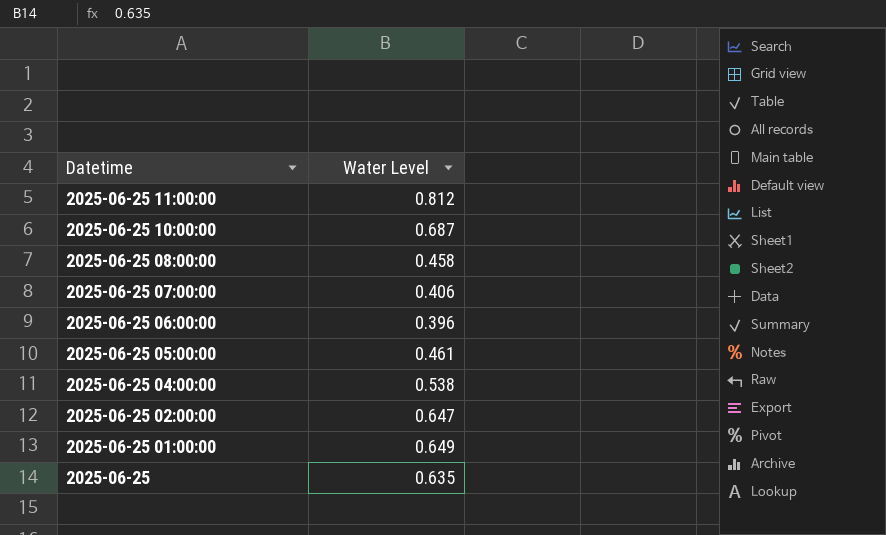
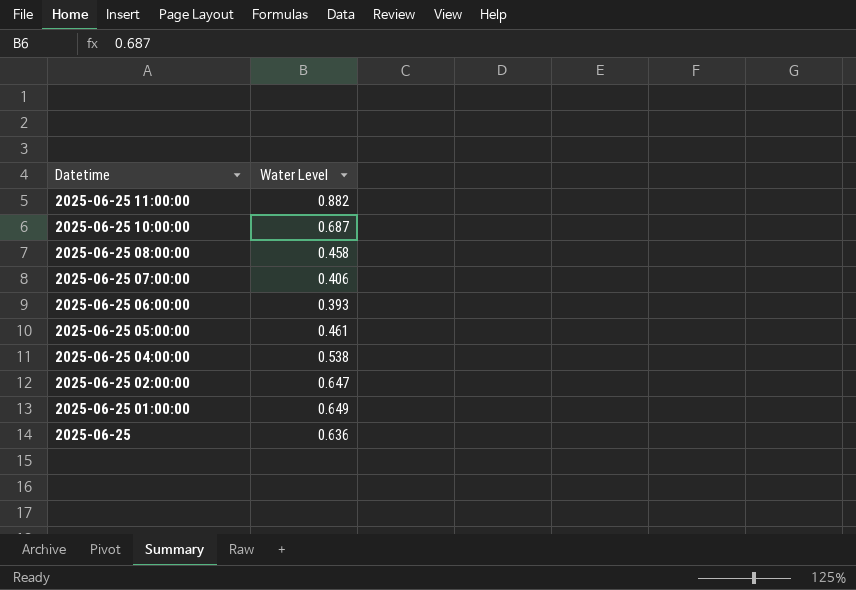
2025-06-25 11:00:00 | Water Level: 0.812 -> 0.882
2025-06-25 06:00:00 | Water Level: 0.396 -> 0.393
2025-06-25 | Water Level: 0.635 -> 0.636

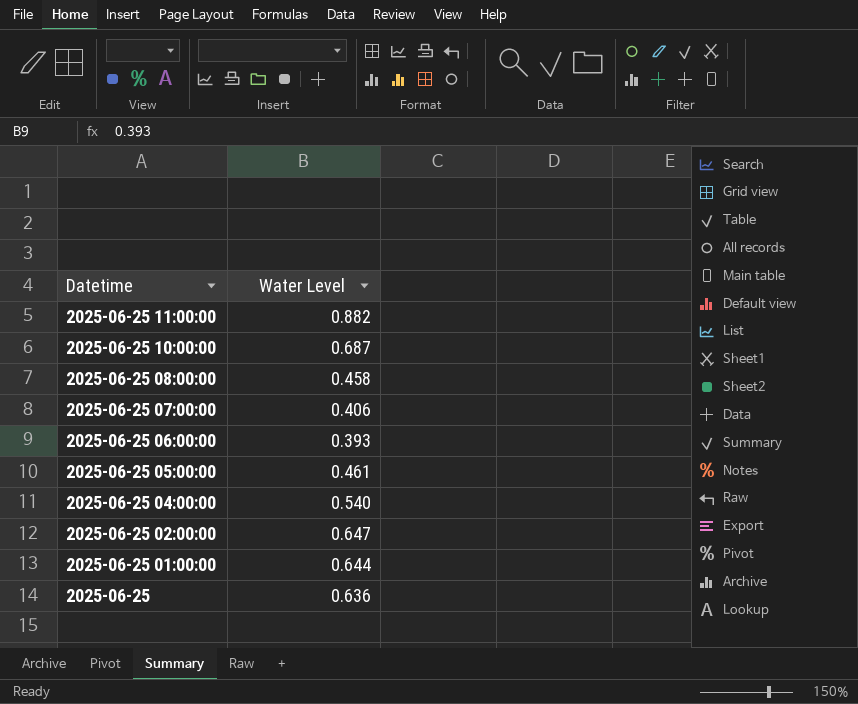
2025-06-25 04:00:00 | Water Level: 0.538 -> 0.540
2025-06-25 01:00:00 | Water Level: 0.649 -> 0.644

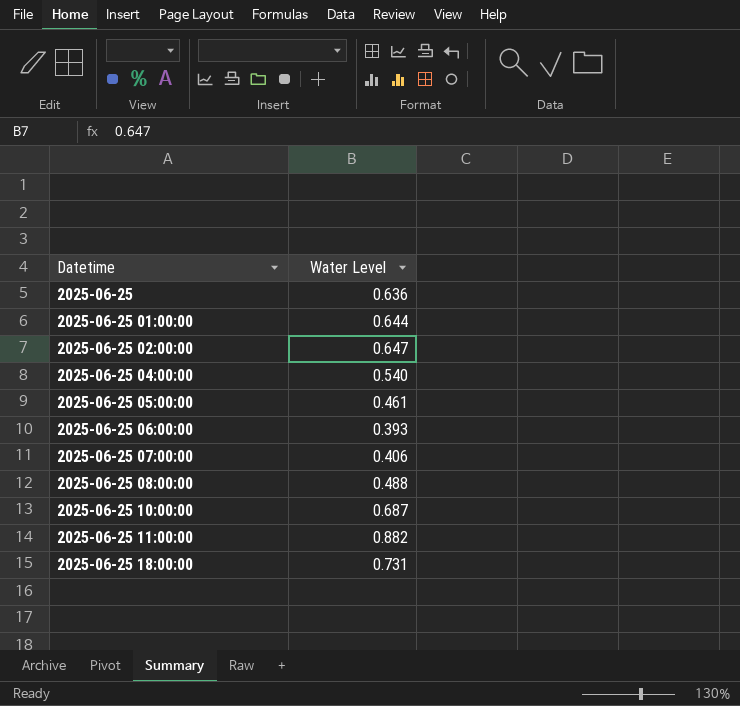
row order: Datetime descending -> Datetime ascending
2025-06-25 08:00:00 | Water Level: 0.458 -> 0.488
row 2025-06-25 18:00:00: none -> 0.731

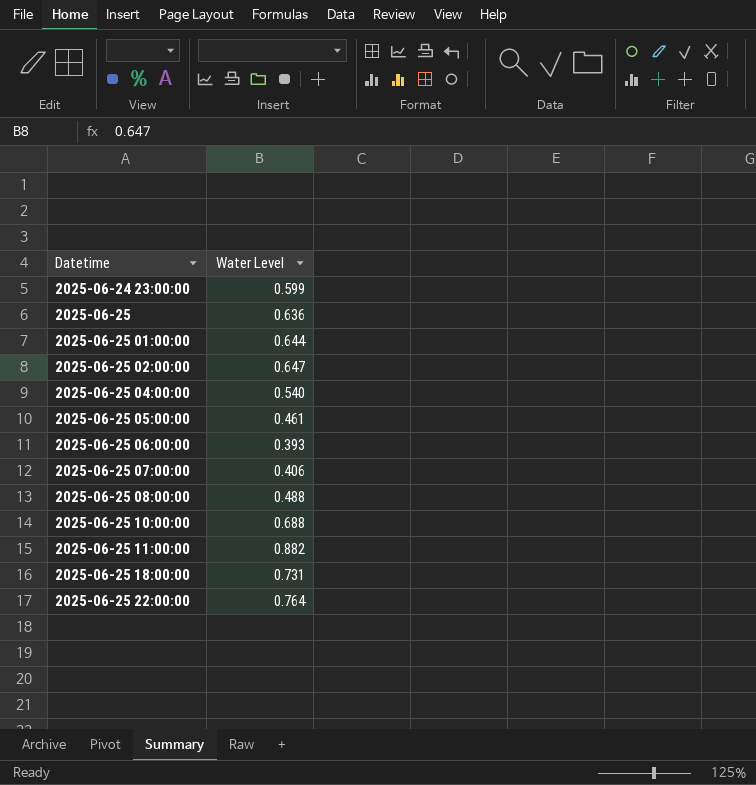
row 2025-06-24 23:00:00: none -> 0.599
2025-06-25 10:00:00 | Water Level: 0.687 -> 0.688
row 2025-06-25 22:00:00: none -> 0.764

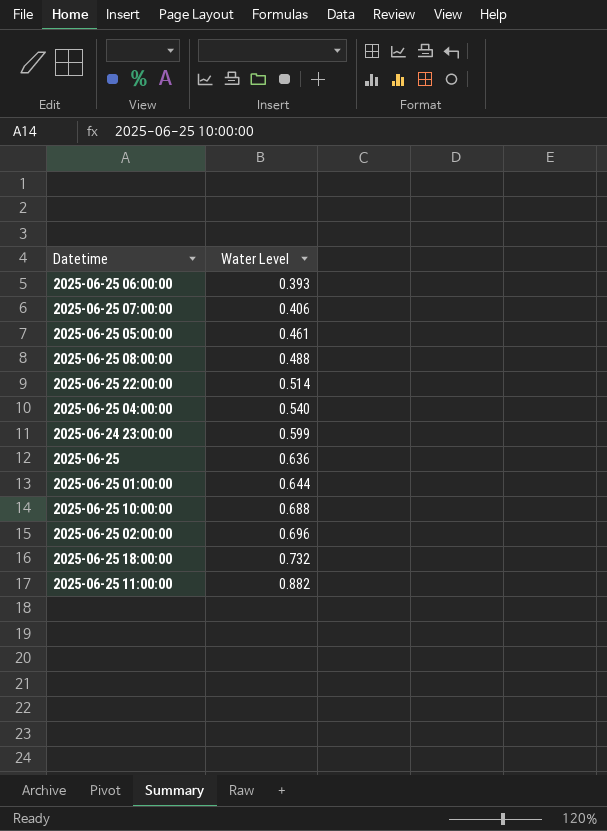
row order: Datetime ascending -> Water Level ascending
2025-06-25 22:00:00 | Water Level: 0.764 -> 0.514
2025-06-25 02:00:00 | Water Level: 0.647 -> 0.696
2025-06-25 18:00:00 | Water Level: 0.731 -> 0.732

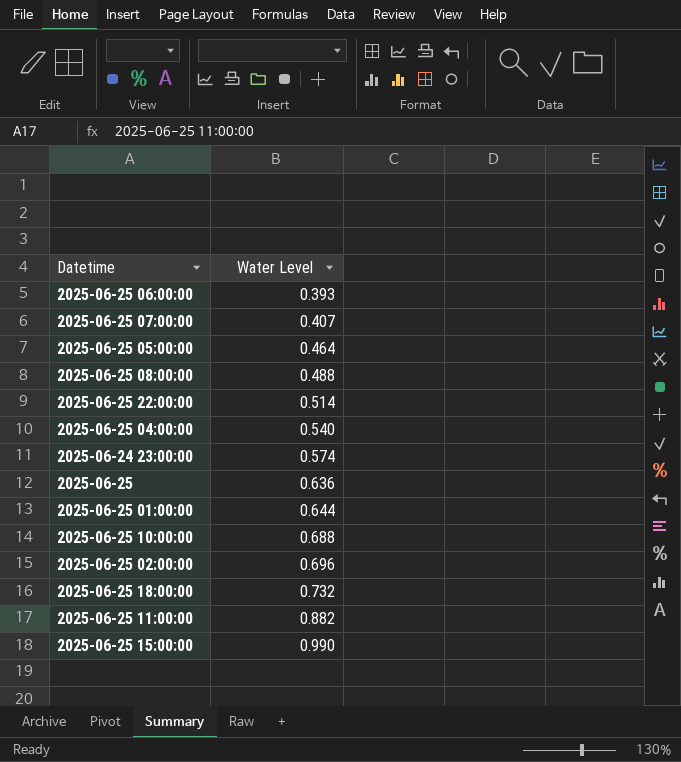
2025-06-25 07:00:00 | Water Level: 0.406 -> 0.407
2025-06-25 05:00:00 | Water Level: 0.461 -> 0.464
2025-06-24 23:00:00 | Water Level: 0.599 -> 0.574
row 2025-06-25 15:00:00: none -> 0.990

